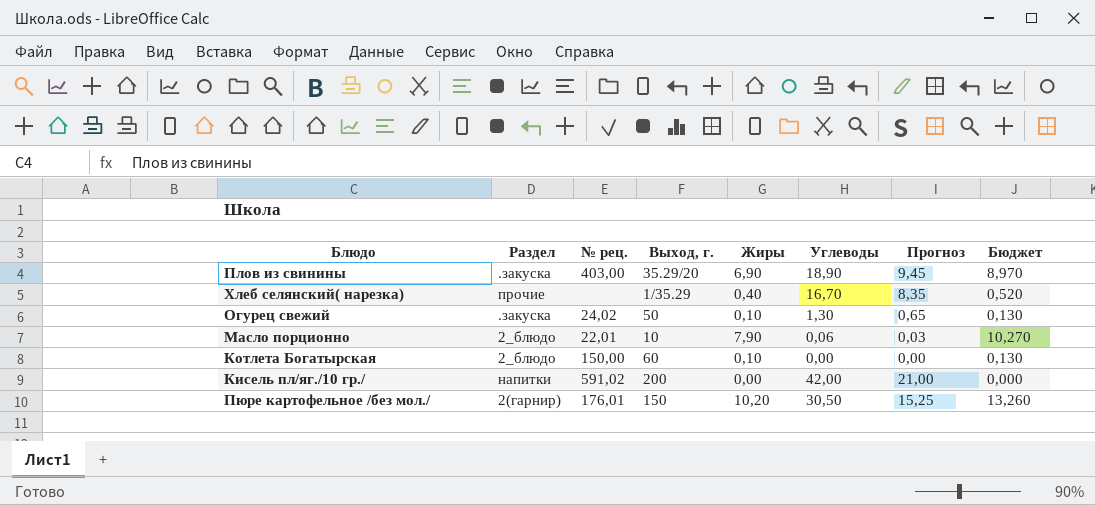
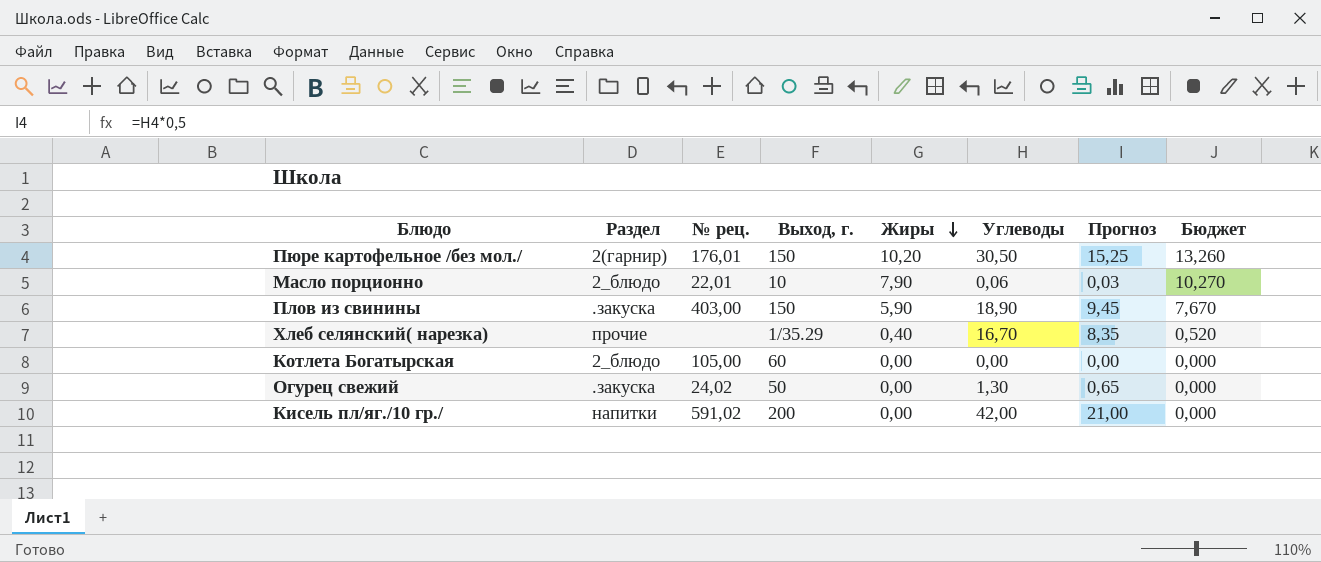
row order: none -> Жиры descending
Плов из свинины | Выход, г.: 35.29/20 -> 150
Плов из свинины | Жиры: 6,90 -> 5,90
Плов из свинины | Бюджет: 8,970 -> 7,670
Котлета Богатырская | № рец.: 150,00 -> 105,00
Котлета Богатырская | Жиры: 0,10 -> 0,00
Котлета Богатырская | Бюджет: 0,130 -> 0,000
Огурец свежий | Жиры: 0,10 -> 0,00
Огурец свежий | Бюджет: 0,130 -> 0,000

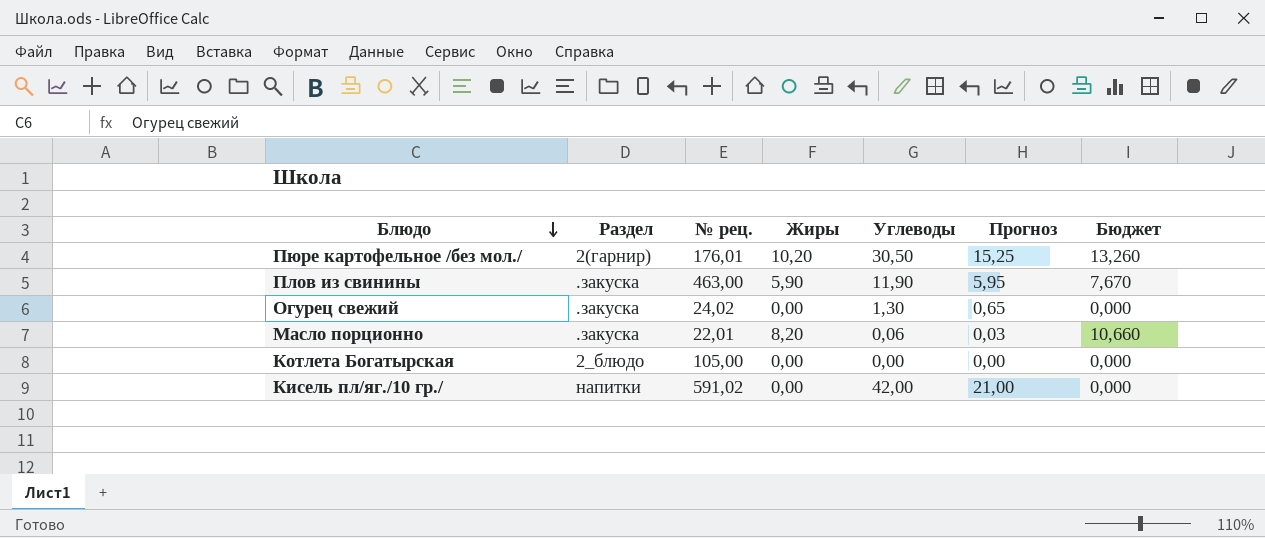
row order: Жиры descending -> Блюдо descending
column Выход, г. | position: 4 -> none
row Хлеб селянский( нарезка): прочие | none | 1/35.29 | 0,40 | 16,70 | 8,35 | 0,520 -> none
Плов из свинины | № рец.: 403,00 -> 463,00
Плов из свинины | Углеводы: 18,90 -> 11,90
Плов из свинины | Прогноз: 9,45 -> 5,95
Масло порционно | Раздел: 2_блюдо -> .закуска
Масло порционно | Жиры: 7,90 -> 8,20
Масло порционно | Бюджет: 10,270 -> 10,660

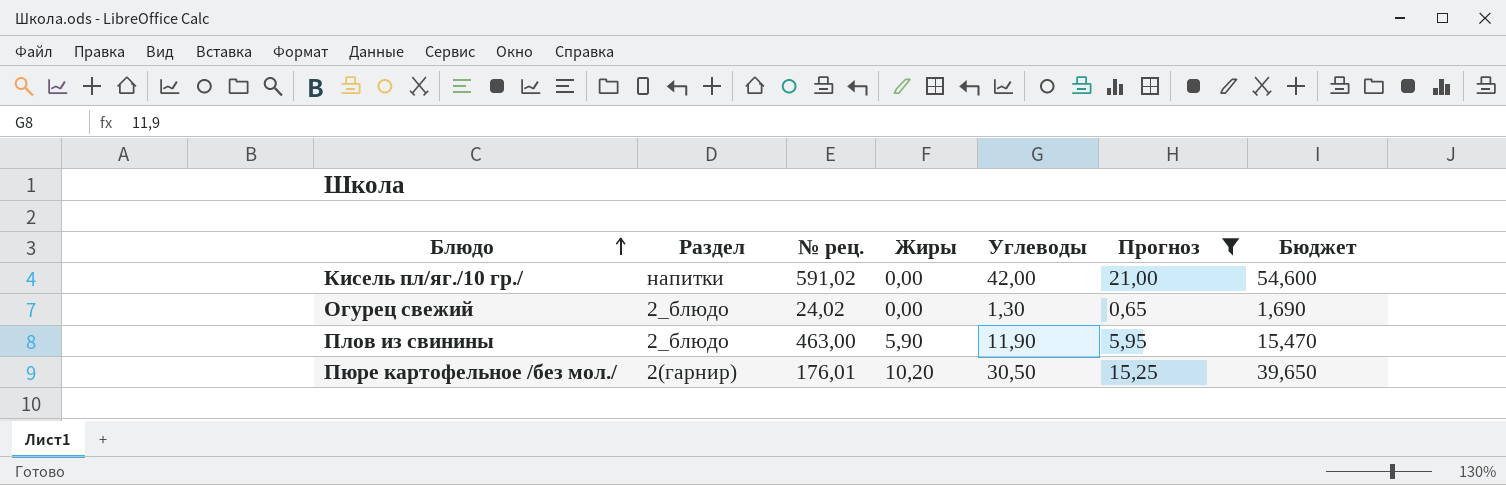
filter: none -> Прогноз >= 0,65
row order: Блюдо descending -> Блюдо ascending
column Бюджет | formula: [Жиры] * 1,3 -> [Углеводы] * 1,3
Огурец свежий | Раздел: .закуска -> 2_блюдо
Плов из свинины | Раздел: .закуска -> 2_блюдо

